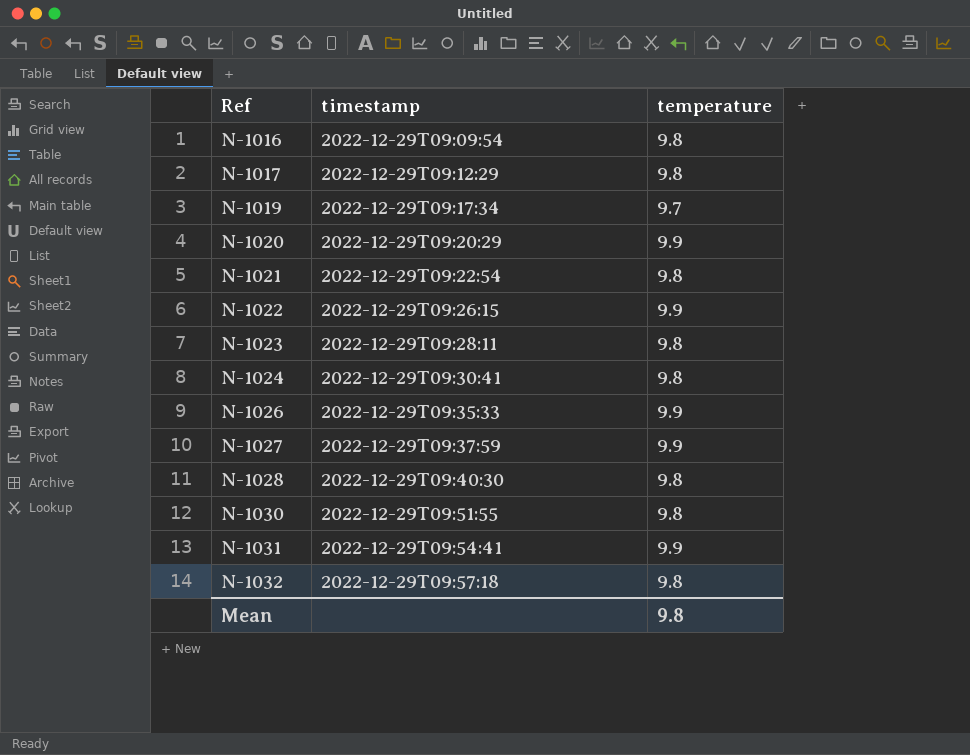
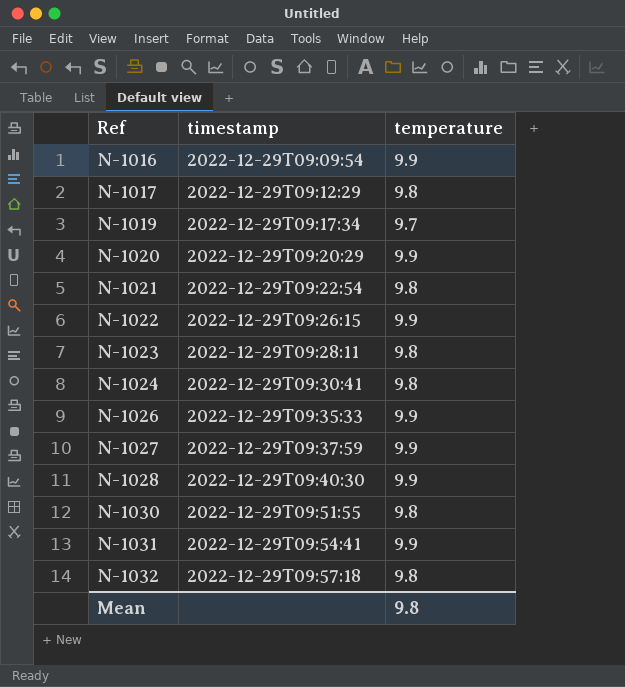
N-1016 | temperature: 9.8 -> 9.9
N-1028 | temperature: 9.8 -> 9.9

